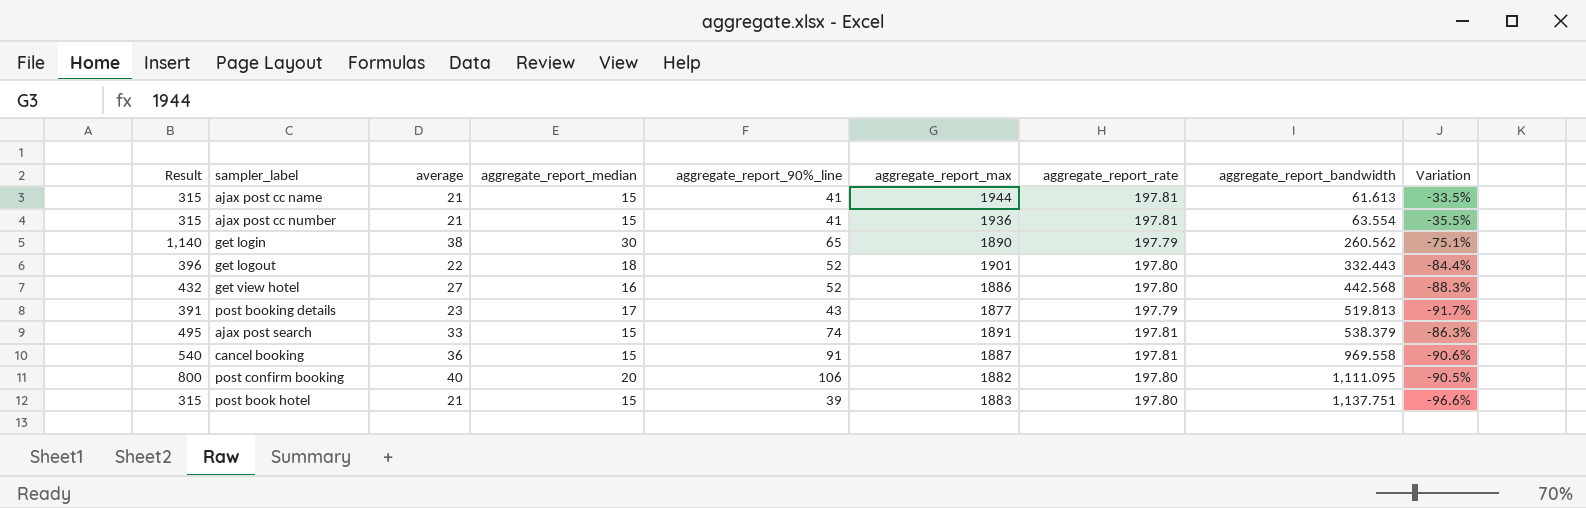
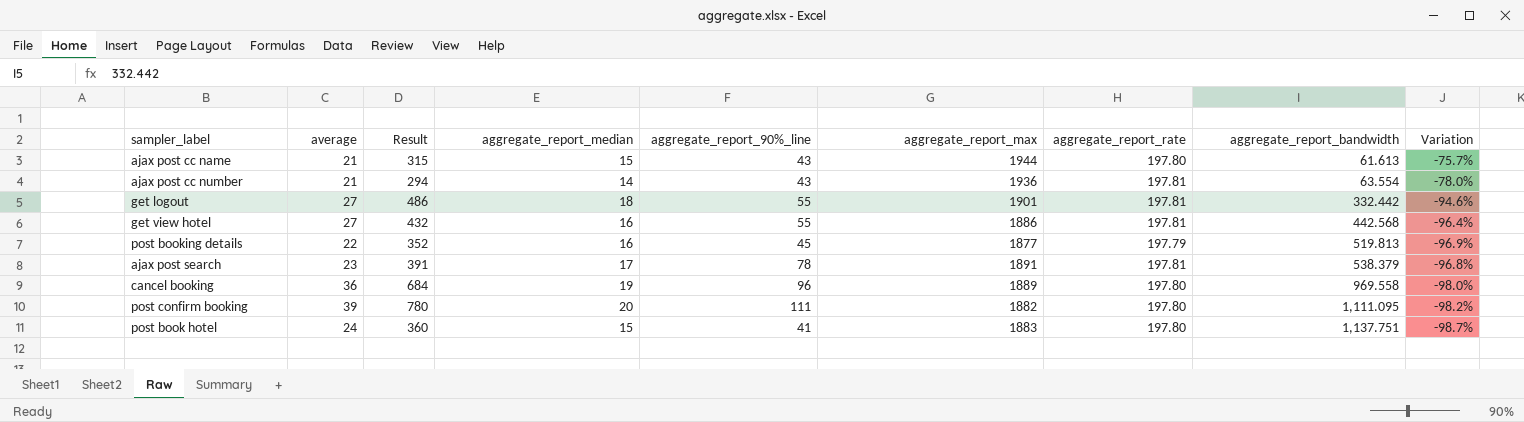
column Result | position: 1 -> 3
column Variation | formula: ([aggregate_report_90%_line] - [aggregate_report_bandwidth]) / [aggregate_report_bandwidth] -> ([aggregate_report_median] - [aggregate_report_bandwidth]) / [aggregate_report_bandwidth]
row get login: 1,140 | 38 | 30 | 65 | 1890 | 197.79 | 260.562 | -75.1% -> none
ajax post cc name | aggregate_report_90%_line: 41 -> 43
ajax post cc name | aggregate_report_rate: 197.81 -> 197.80
ajax post cc number | Result: 315 -> 294
ajax post cc number | aggregate_report_median: 15 -> 14
ajax post cc number | aggregate_report_90%_line: 41 -> 43
get logout | average: 22 -> 27
get logout | Result: 396 -> 486
get logout | aggregate_report_90%_line: 52 -> 55
get logout | aggregate_report_rate: 197.80 -> 197.81
get logout | aggregate_report_bandwidth: 332.443 -> 332.442
get view hotel | aggregate_report_90%_line: 52 -> 55
get view hotel | aggregate_report_rate: 197.80 -> 197.81
post booking details | average: 23 -> 22
post booking details | Result: 391 -> 352
post booking details | aggregate_report_median: 17 -> 16
post booking details | aggregate_report_90%_line: 43 -> 45
ajax post search | average: 33 -> 23
ajax post search | Result: 495 -> 391
ajax post search | aggregate_report_median: 15 -> 17
ajax post search | aggregate_report_90%_line: 74 -> 78
cancel booking | Result: 540 -> 684
cancel booking | aggregate_report_median: 15 -> 19
cancel booking | aggregate_report_90%_line: 91 -> 96
cancel booking | aggregate_report_max: 1887 -> 1889
cancel booking | aggregate_report_rate: 197.81 -> 197.80
post confirm booking | average: 40 -> 39
post confirm booking | Result: 800 -> 780
post confirm booking | aggregate_report_90%_line: 106 -> 111
post book hotel | average: 21 -> 24
post book hotel | Result: 315 -> 360
post book hotel | aggregate_report_90%_line: 39 -> 41

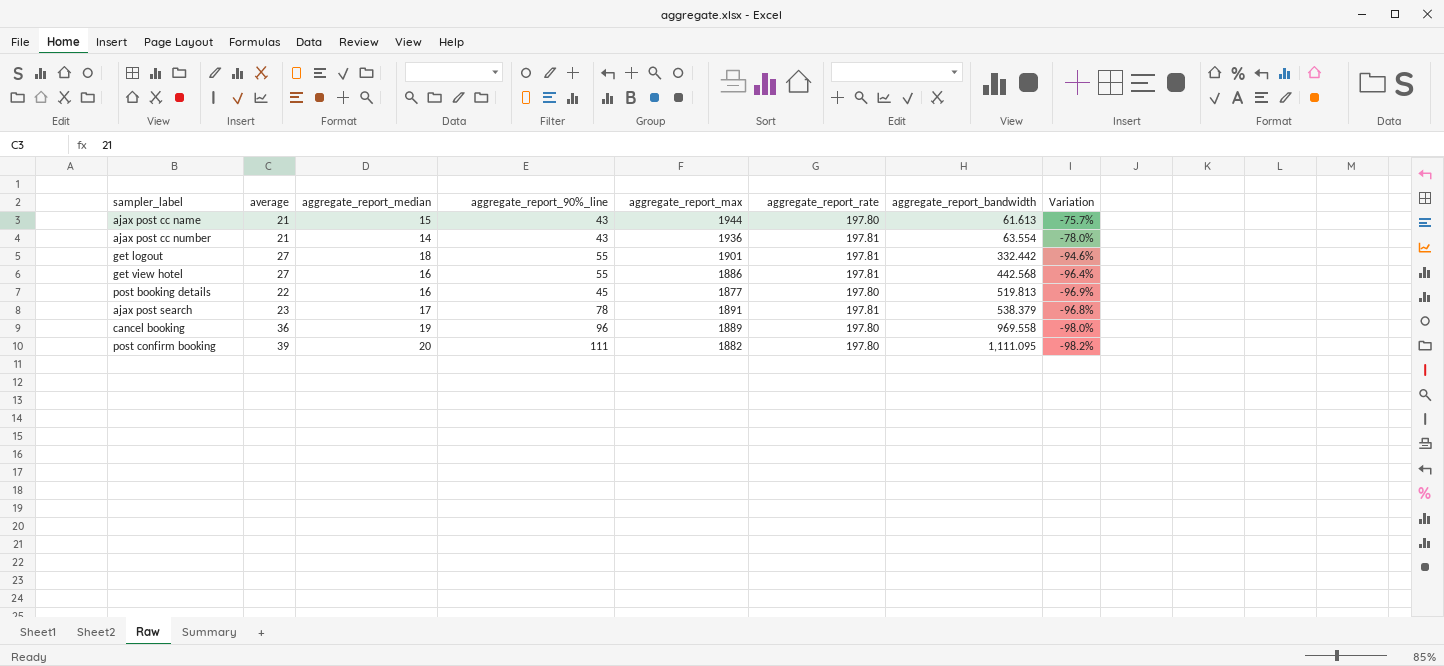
column Result | formula: [average] * [aggregate_report_median] -> none
row post book hotel: 24 | 360 | 15 | 41 | 1883 | 197.80 | 1,137.751 | -98.7% -> none
post booking details | aggregate_report_rate: 197.79 -> 197.80

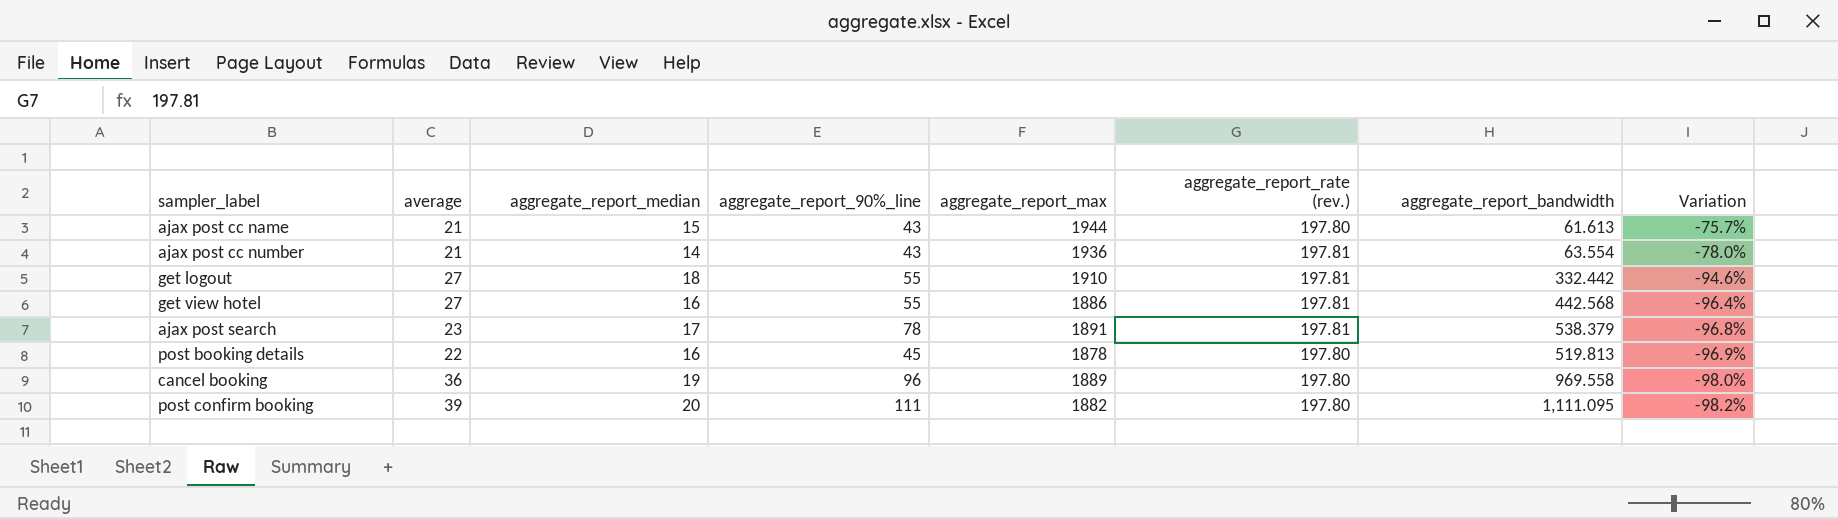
row order: aggregate_report_bandwidth ascending -> Variation descending
column name: aggregate_report_rate -> aggregate_report_rate (rev.)
get logout | aggregate_report_max: 1901 -> 1910
post booking details | aggregate_report_max: 1877 -> 1878

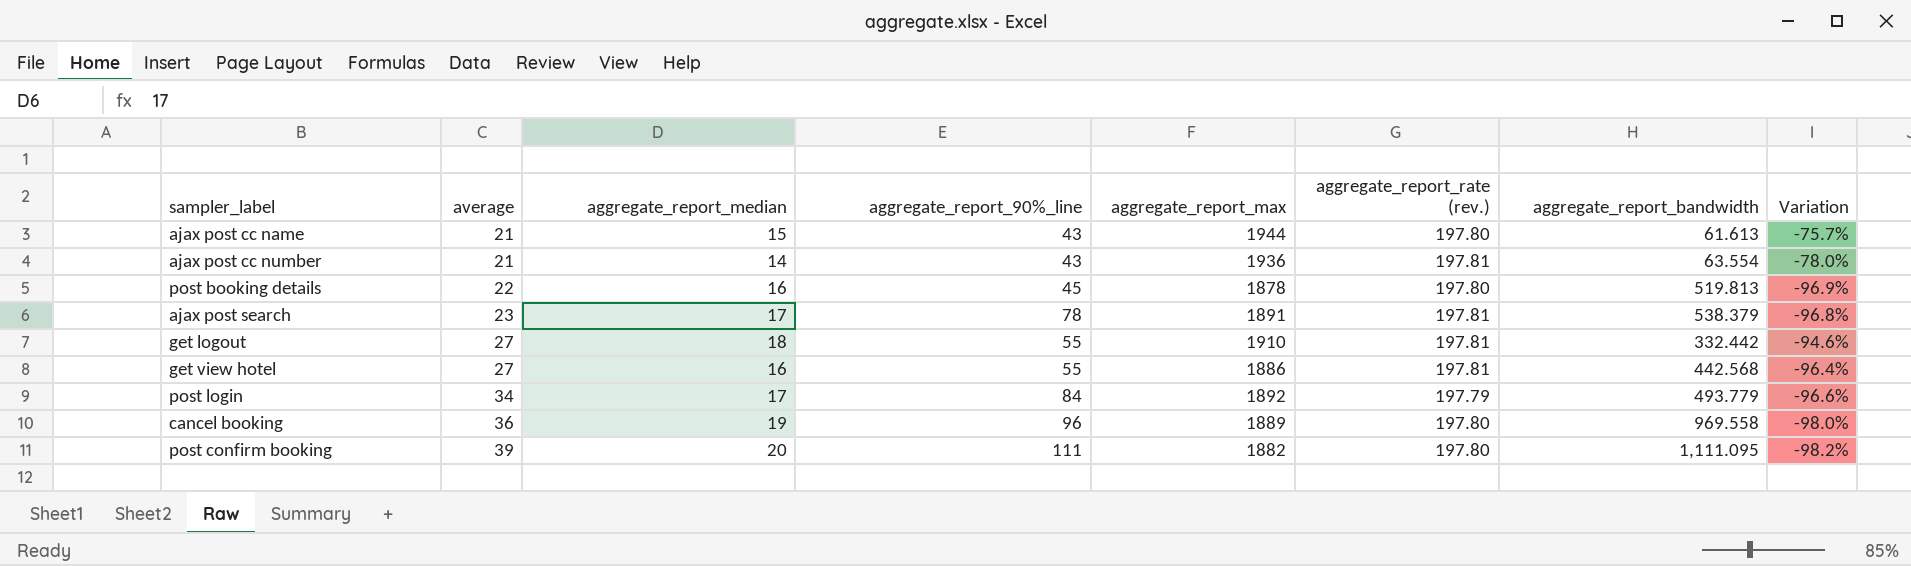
row order: Variation descending -> average ascending
row post login: none -> 34 | 17 | 84 | 1892 | 197.79 | 493.779 | -96.6%

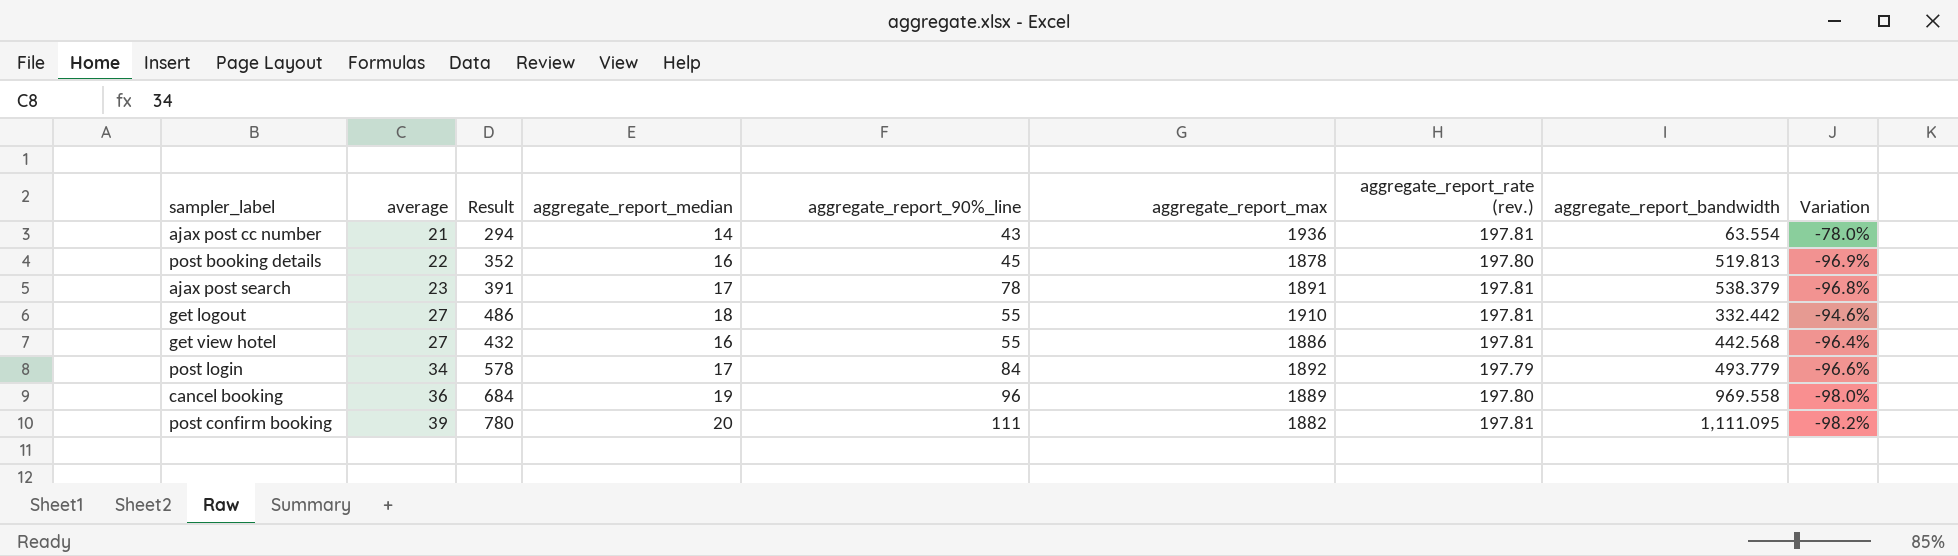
column Result | formula: none -> [average] * [aggregate_report_median]
row ajax post cc name: 21 | 15 | 43 | 1944 | 197.80 | 61.613 | -75.7% -> none
post confirm booking | aggregate_report_rate (rev.): 197.80 -> 197.81

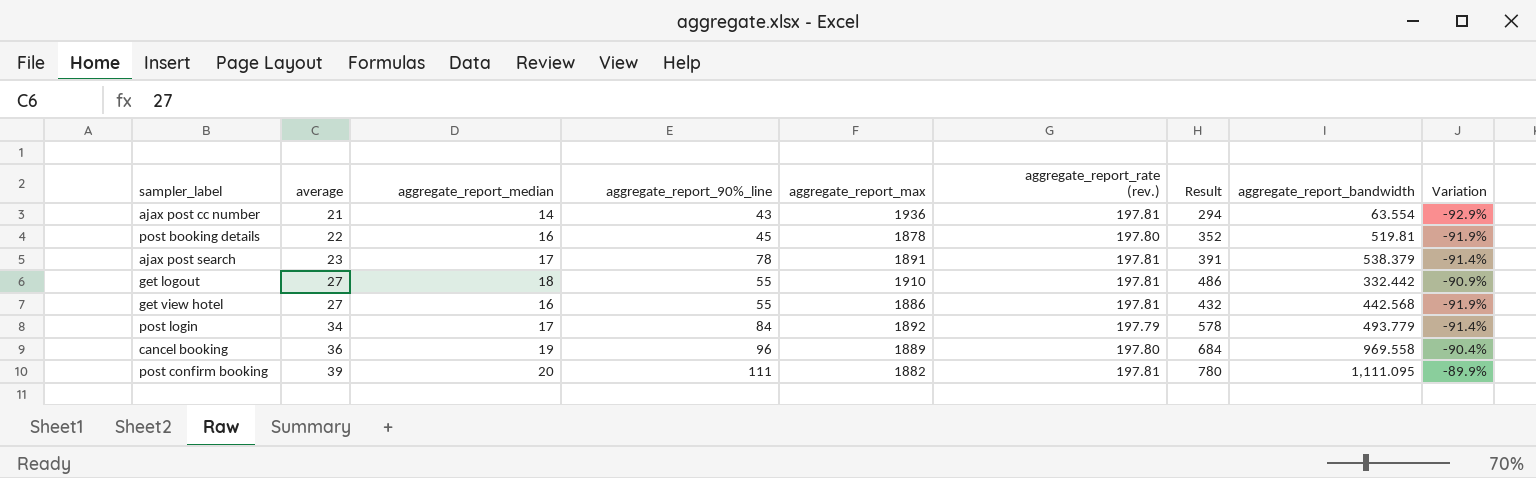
column Result | position: 3 -> 7
column Variation | formula: ([aggregate_report_median] - [aggregate_report_bandwidth]) / [aggregate_report_bandwidth] -> ([aggregate_report_median] - [aggregate_report_rate (rev.)]) / [aggregate_report_rate (rev.)]
post booking details | aggregate_report_bandwidth: 519.813 -> 519.81

